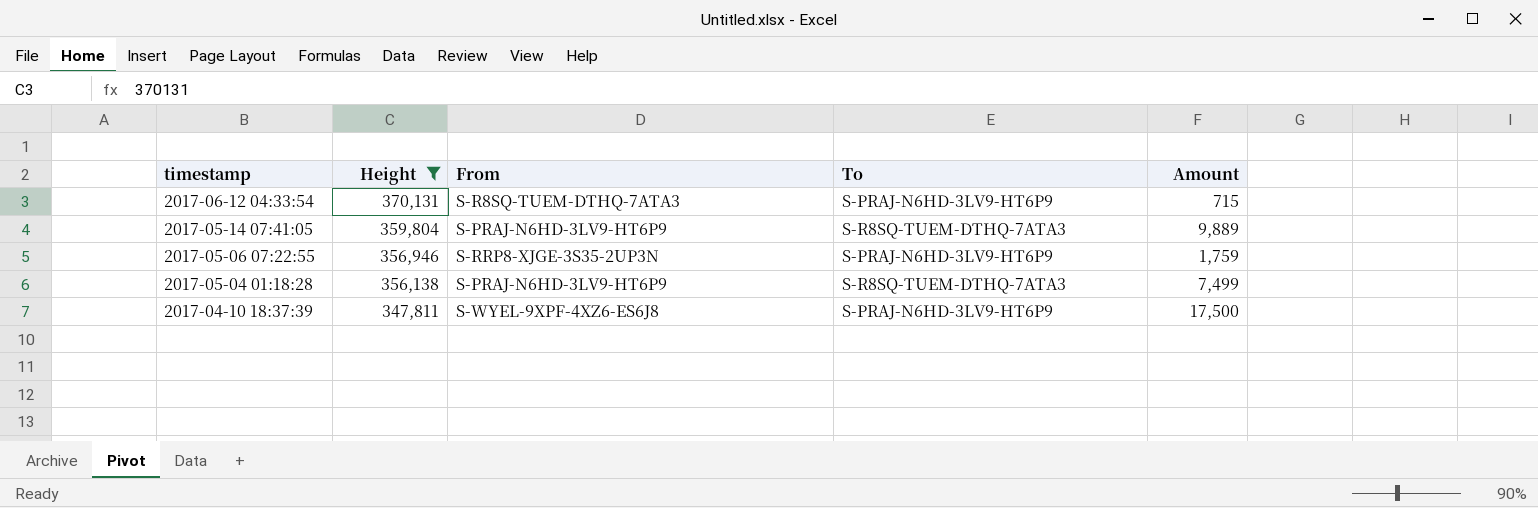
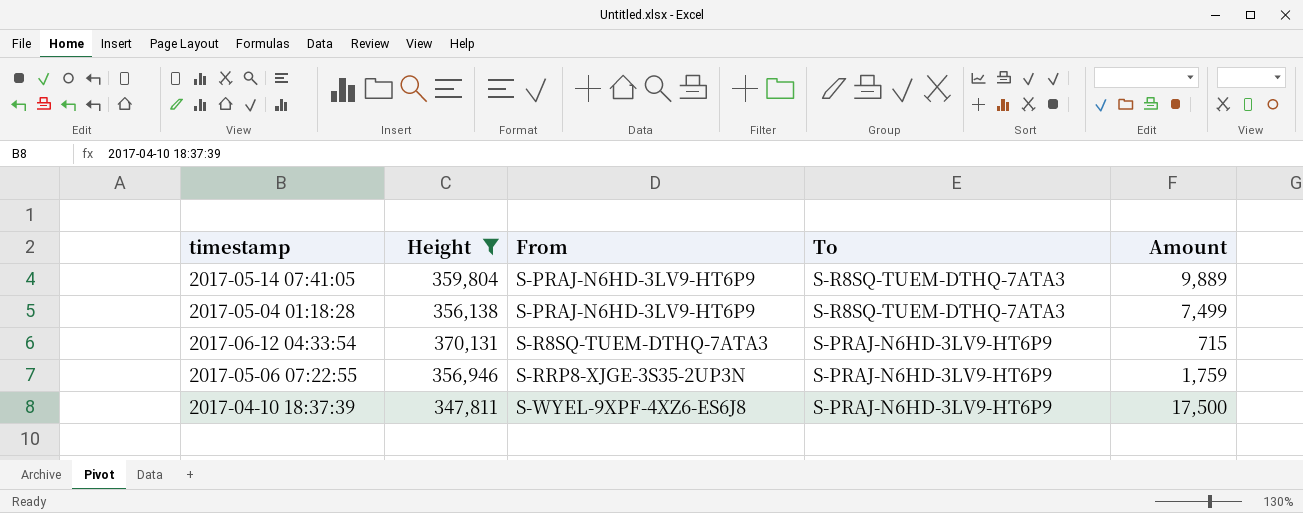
row order: timestamp descending -> From ascending

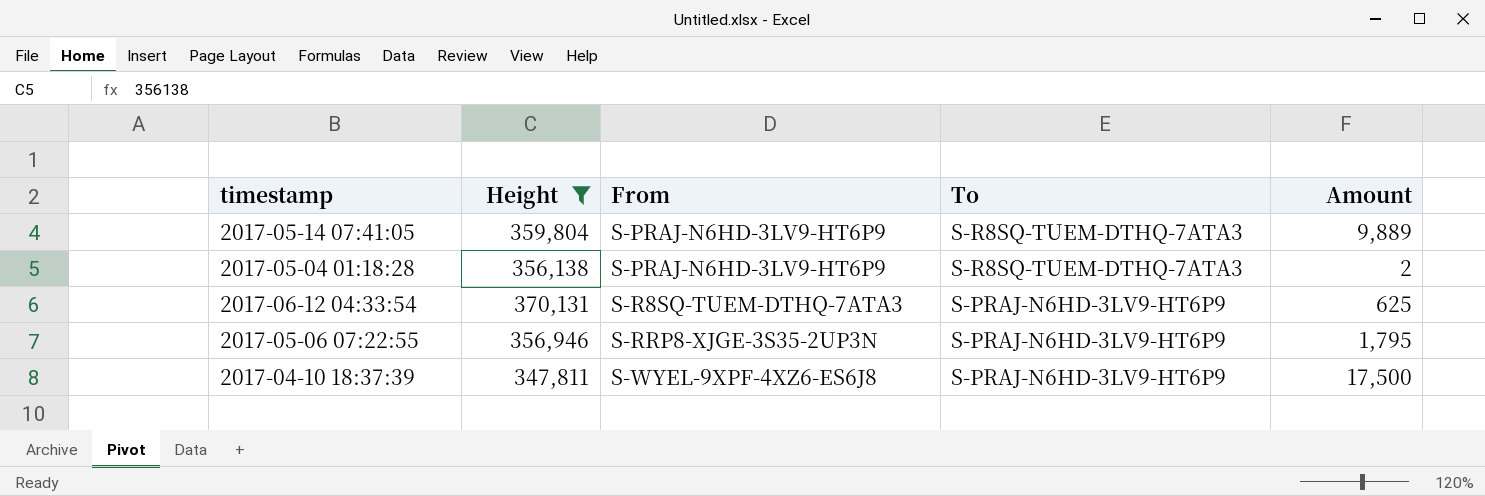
2017-05-04 01:18:28 | Amount: 7,499 -> 2
2017-06-12 04:33:54 | Amount: 715 -> 625
2017-05-06 07:22:55 | Amount: 1,759 -> 1,795

